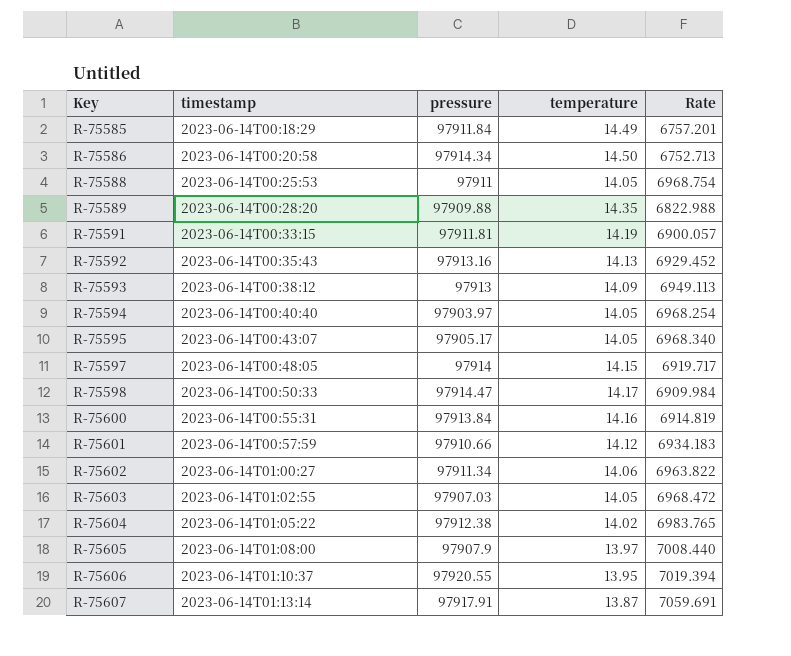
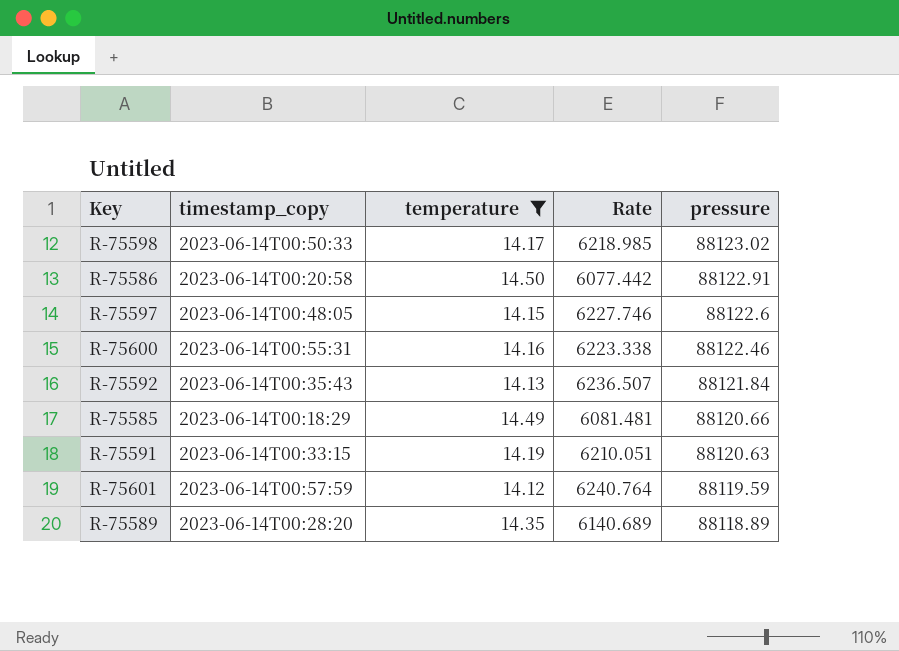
filter: none -> temperature >= 14.12
row order: Key ascending -> pressure descending
column name: timestamp -> timestamp_copy
column pressure | position: 3 -> 5
R-75598 | Rate: 6909.984 -> 6218.985
R-75598 | pressure: 97914.47 -> 88123.02
R-75586 | Rate: 6752.713 -> 6077.442
R-75586 | pressure: 97914.34 -> 88122.91
R-75597 | Rate: 6919.717 -> 6227.746
R-75597 | pressure: 97914 -> 88122.6
R-75600 | Rate: 6914.819 -> 6223.338
R-75600 | pressure: 97913.84 -> 88122.46
R-75592 | Rate: 6929.452 -> 6236.507
R-75592 | pressure: 97913.16 -> 88121.84
R-75585 | Rate: 6757.201 -> 6081.481
R-75585 | pressure: 97911.84 -> 88120.66
R-75591 | Rate: 6900.057 -> 6210.051
R-75591 | pressure: 97911.81 -> 88120.63
R-75601 | Rate: 6934.183 -> 6240.764
R-75601 | pressure: 97910.66 -> 88119.59
R-75589 | Rate: 6822.988 -> 6140.689
R-75589 | pressure: 97909.88 -> 88118.89

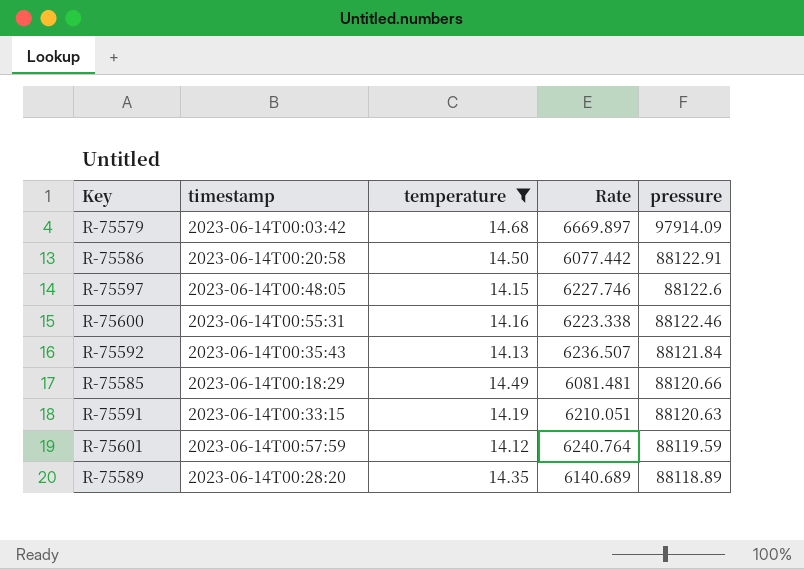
column name: timestamp_copy -> timestamp
row R-75598: 2023-06-14T00:50:33 | 14.17 | 6218.985 | 88123.02 -> none
row R-75579: none -> 2023-06-14T00:03:42 | 14.68 | 6669.897 | 97914.09

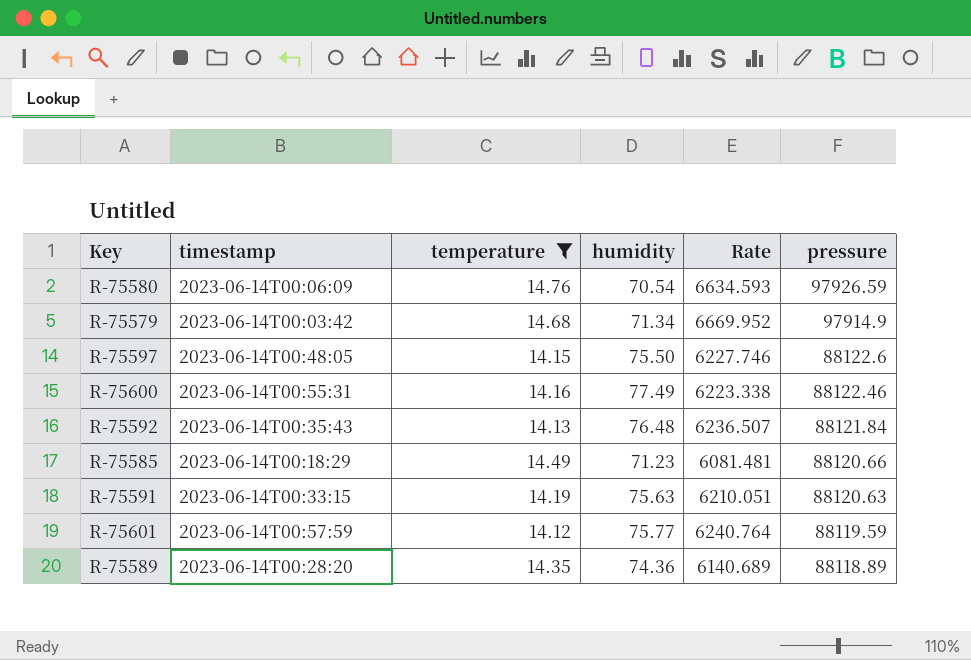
column humidity | position: none -> 4
row R-75586: 2023-06-14T00:20:58 | 14.50 | 6077.442 | 88122.91 -> none
row R-75580: none -> 2023-06-14T00:06:09 | 14.76 | 70.54 | 6634.593 | 97926.59
R-75579 | Rate: 6669.897 -> 6669.952
R-75579 | pressure: 97914.09 -> 97914.9

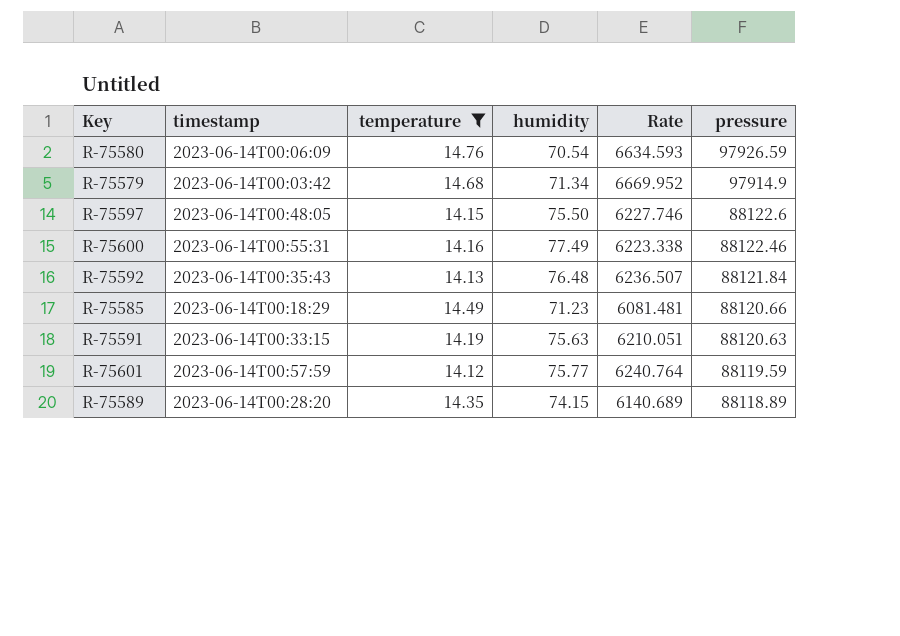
R-75589 | humidity: 74.36 -> 74.15

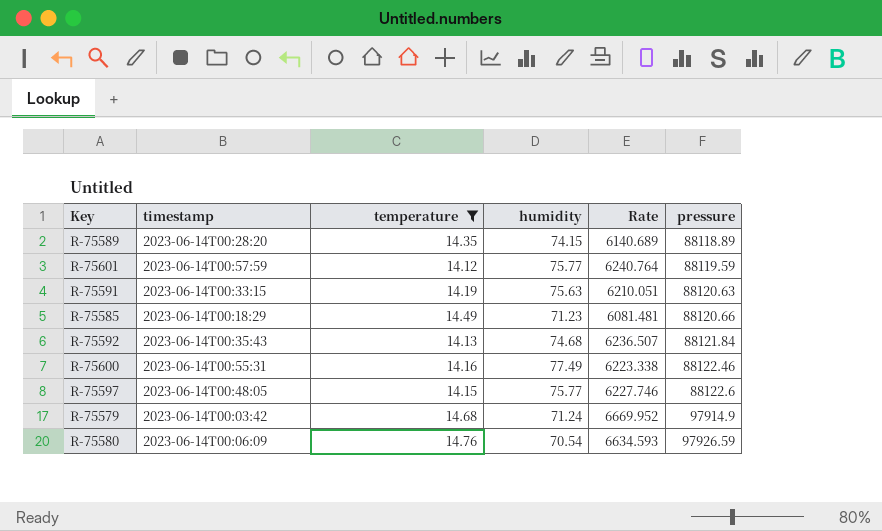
row order: pressure descending -> pressure ascending
R-75592 | humidity: 76.48 -> 74.68
R-75597 | humidity: 75.50 -> 75.77
R-75579 | humidity: 71.34 -> 71.24

